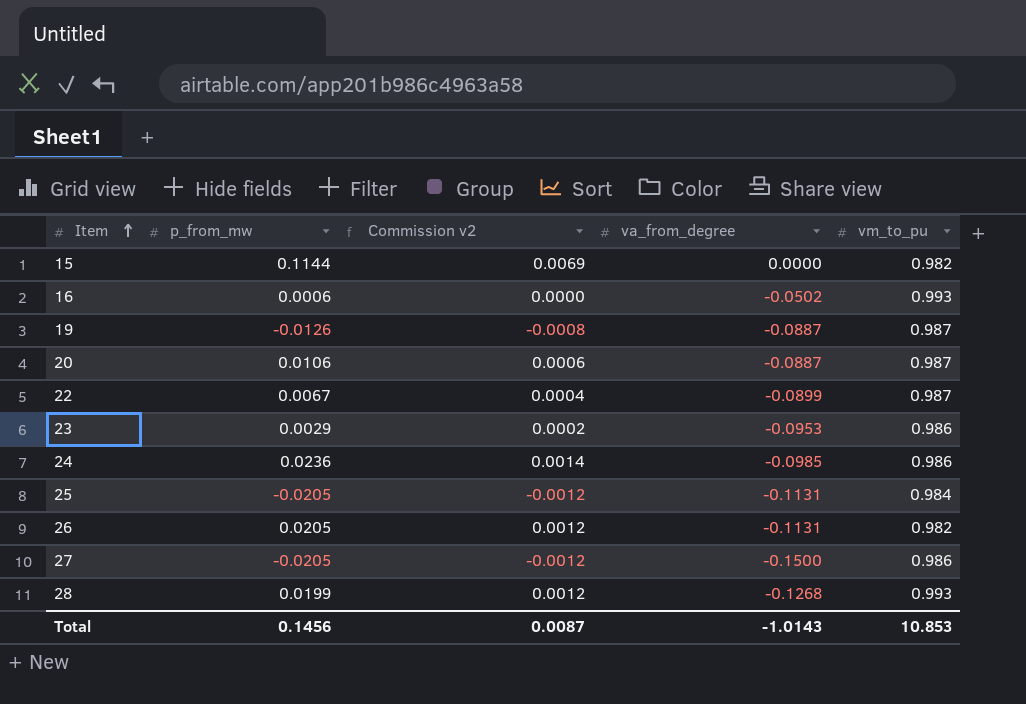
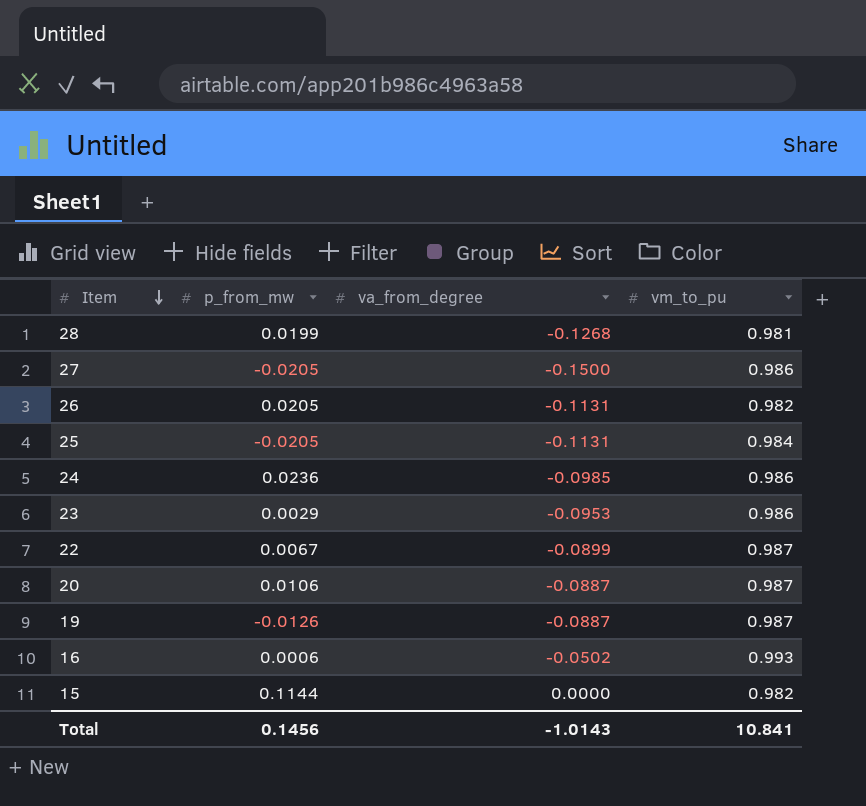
row order: Item ascending -> Item descending
column Commission v2 | formula: [p_from_mw] * 0.06 -> none
28 | vm_to_pu: 0.993 -> 0.981
Total | vm_to_pu: 10.853 -> 10.841

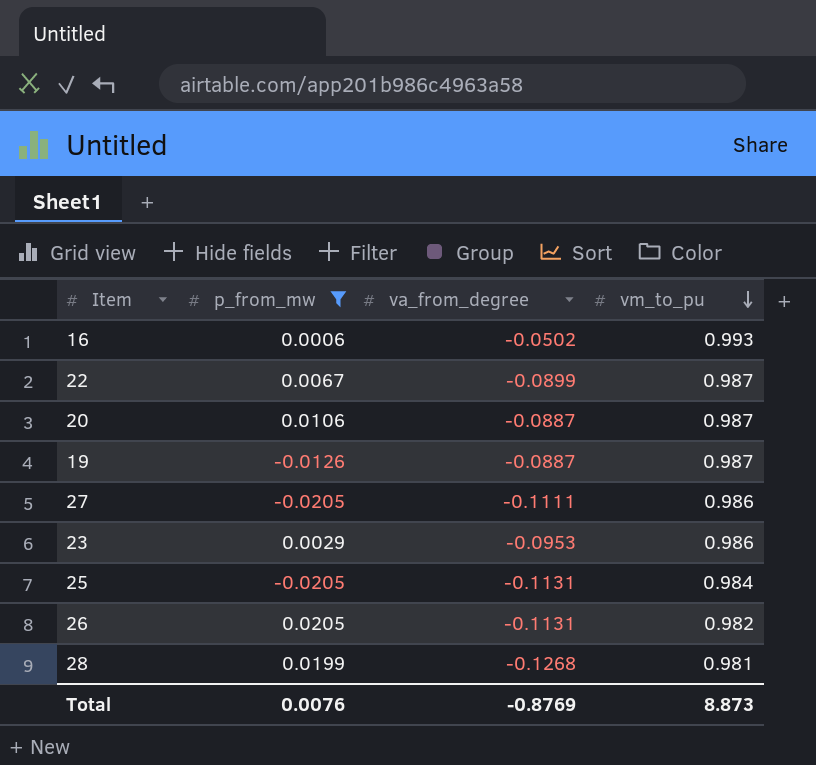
filter: none -> p_from_mw <= 0.0205
row order: Item descending -> vm_to_pu descending
27 | va_from_degree: -0.1500 -> -0.1111
Total | p_from_mw: 0.1456 -> 0.0076
Total | va_from_degree: -1.0143 -> -0.8769
Total | vm_to_pu: 10.841 -> 8.873

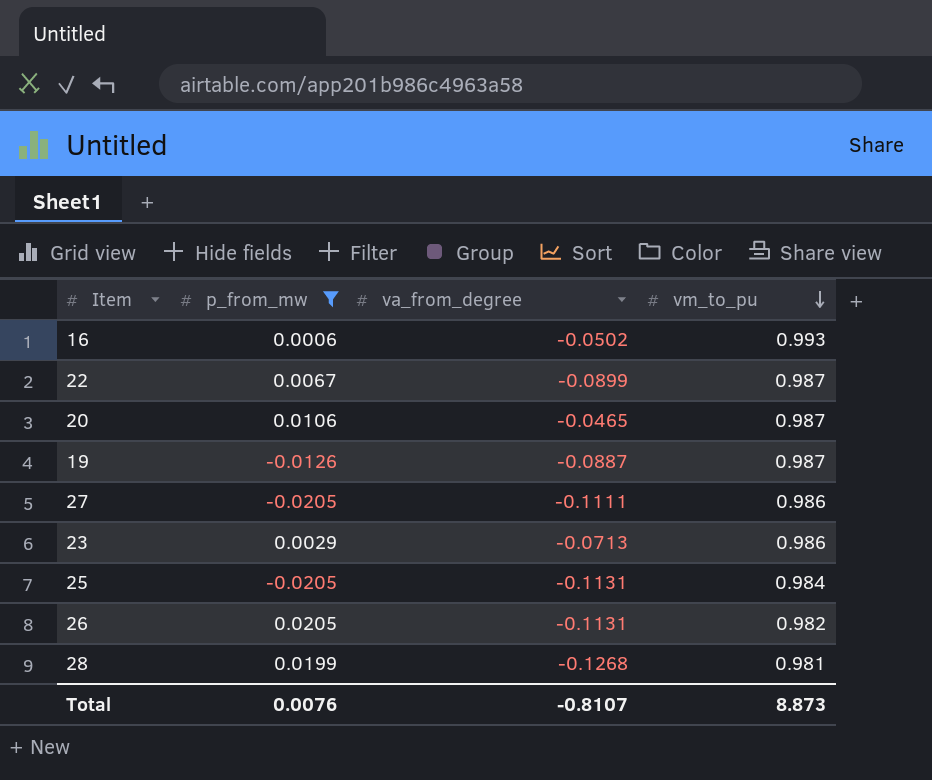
20 | va_from_degree: -0.0887 -> -0.0465
23 | va_from_degree: -0.0953 -> -0.0713
Total | va_from_degree: -0.8769 -> -0.8107

